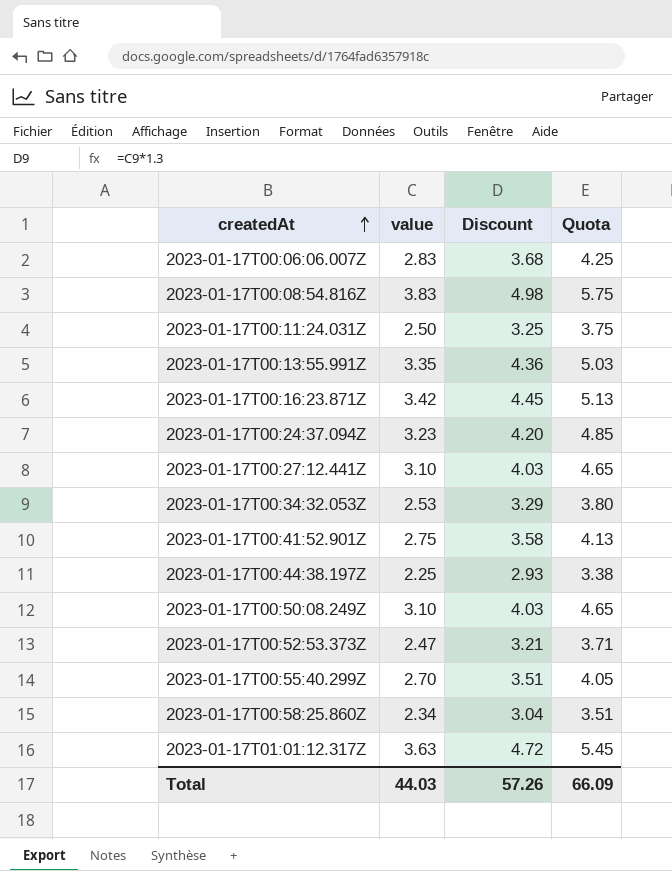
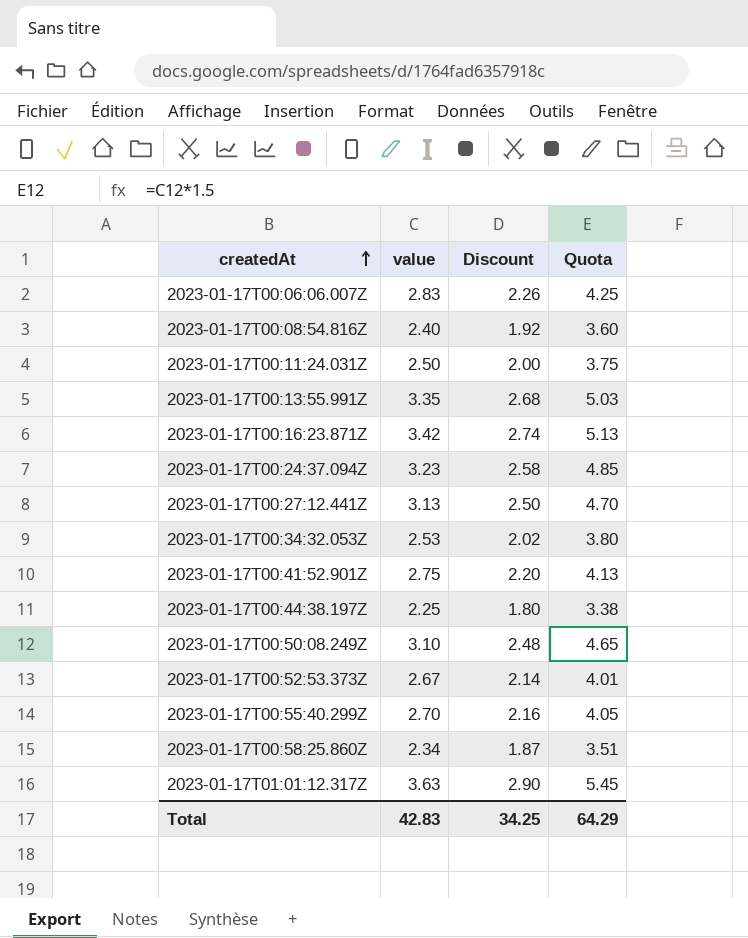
column Discount | formula: [value] * 1.3 -> [value] * 0.8
2023-01-17T00:08:54.816Z | value: 3.83 -> 2.40
2023-01-17T00:08:54.816Z | Quota: 5.75 -> 3.60
2023-01-17T00:27:12.441Z | value: 3.10 -> 3.13
2023-01-17T00:27:12.441Z | Quota: 4.65 -> 4.70
2023-01-17T00:52:53.373Z | value: 2.47 -> 2.67
2023-01-17T00:52:53.373Z | Quota: 3.71 -> 4.01
Total | value: 44.03 -> 42.83
Total | Discount: 57.26 -> 34.25
Total | Quota: 66.09 -> 64.29

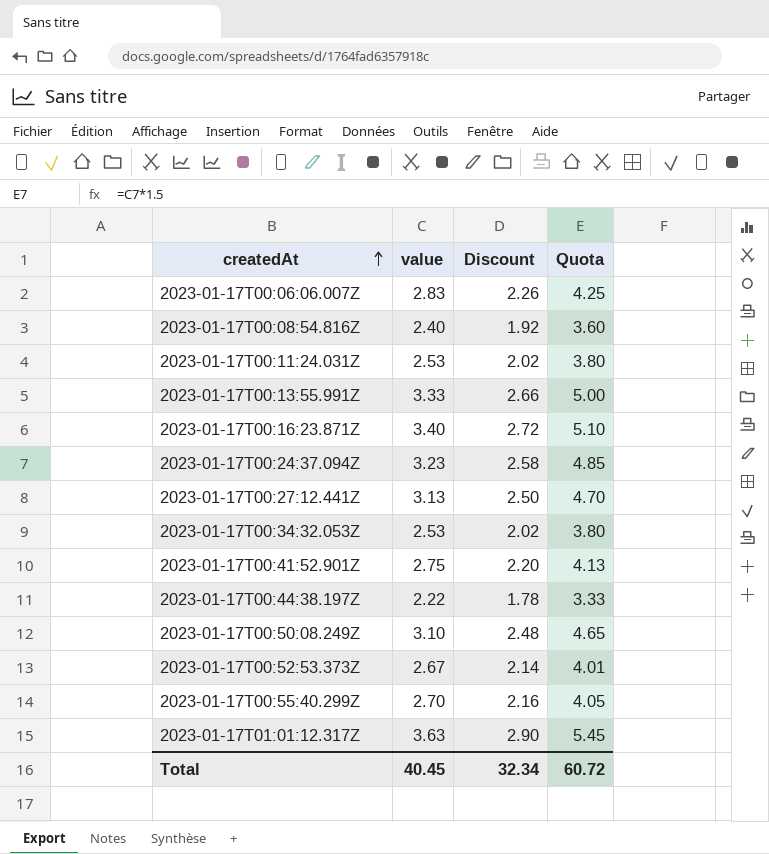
row 2023-01-17T00:58:25.860Z: 2.34 | 1.87 | 3.51 -> none
2023-01-17T00:11:24.031Z | value: 2.50 -> 2.53
2023-01-17T00:11:24.031Z | Discount: 2.00 -> 2.02
2023-01-17T00:11:24.031Z | Quota: 3.75 -> 3.80
2023-01-17T00:13:55.991Z | value: 3.35 -> 3.33
2023-01-17T00:13:55.991Z | Discount: 2.68 -> 2.66
2023-01-17T00:13:55.991Z | Quota: 5.03 -> 5.00
2023-01-17T00:16:23.871Z | value: 3.42 -> 3.40
2023-01-17T00:16:23.871Z | Discount: 2.74 -> 2.72
2023-01-17T00:16:23.871Z | Quota: 5.13 -> 5.10
2023-01-17T00:44:38.197Z | value: 2.25 -> 2.22
2023-01-17T00:44:38.197Z | Discount: 1.80 -> 1.78
2023-01-17T00:44:38.197Z | Quota: 3.38 -> 3.33
Total | value: 42.83 -> 40.45
Total | Discount: 34.25 -> 32.34
Total | Quota: 64.29 -> 60.72

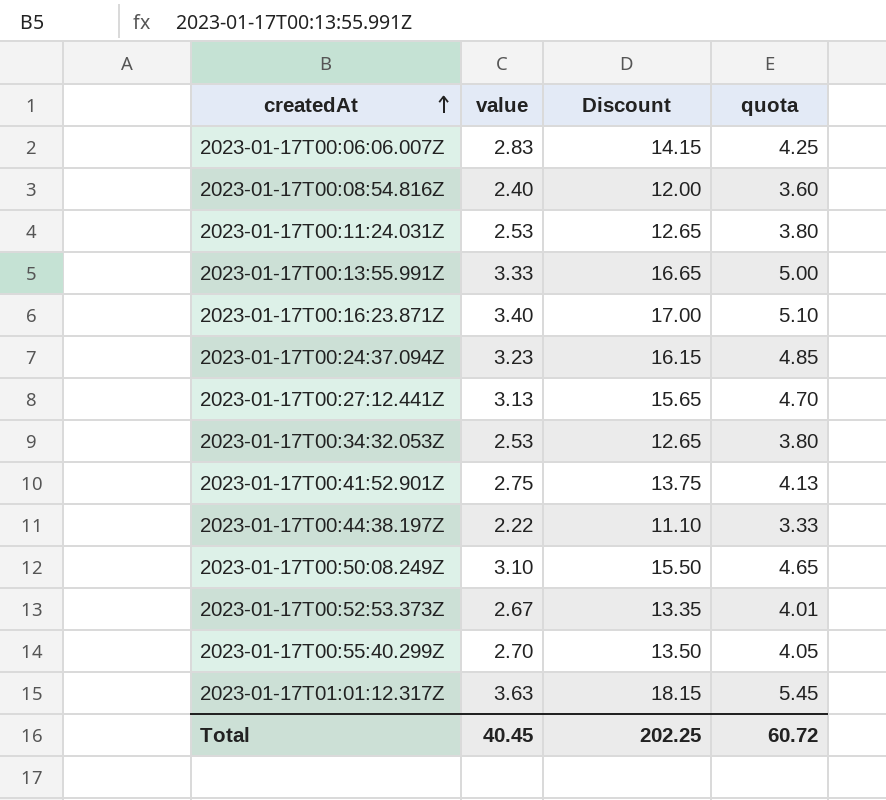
column Discount | formula: [value] * 0.8 -> [value] * 5
column name: Quota -> quota
Total | Discount: 32.34 -> 202.25

